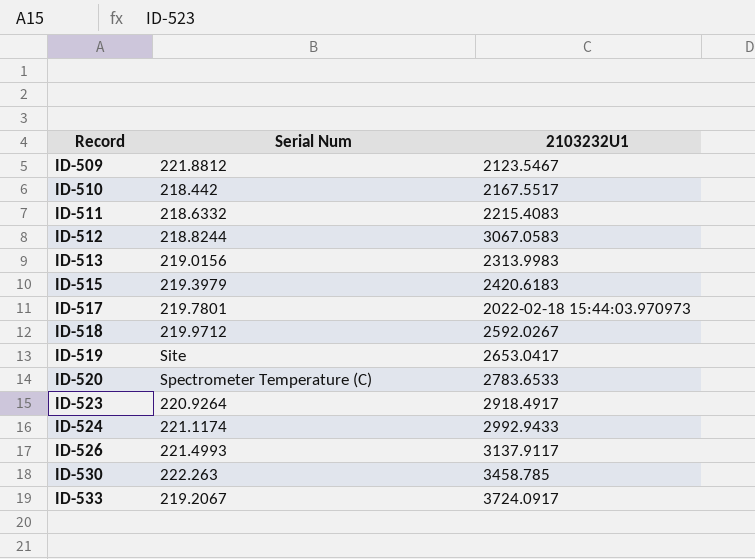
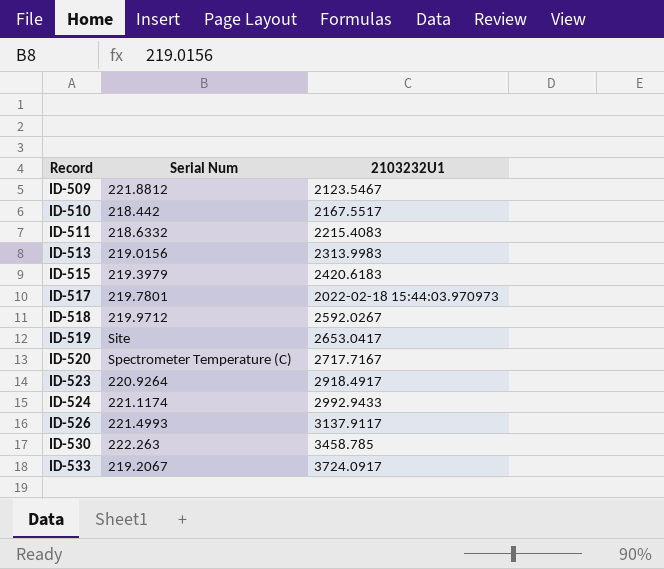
row ID-512: 218.8244 | 3067.0583 -> none
ID-520 | 2103232U1: 2783.6533 -> 2717.7167

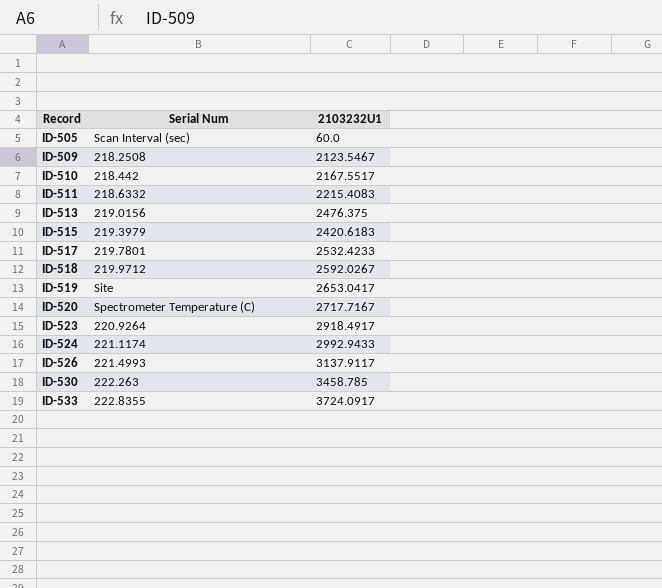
row ID-505: none -> Scan Interval (sec) | 60.0
ID-509 | Serial Num: 221.8812 -> 218.2508
ID-513 | 2103232U1: 2313.9983 -> 2476.375
ID-517 | 2103232U1: 2022-02-18 15:44:03.970973 -> 2532.4233
ID-533 | Serial Num: 219.2067 -> 222.8355

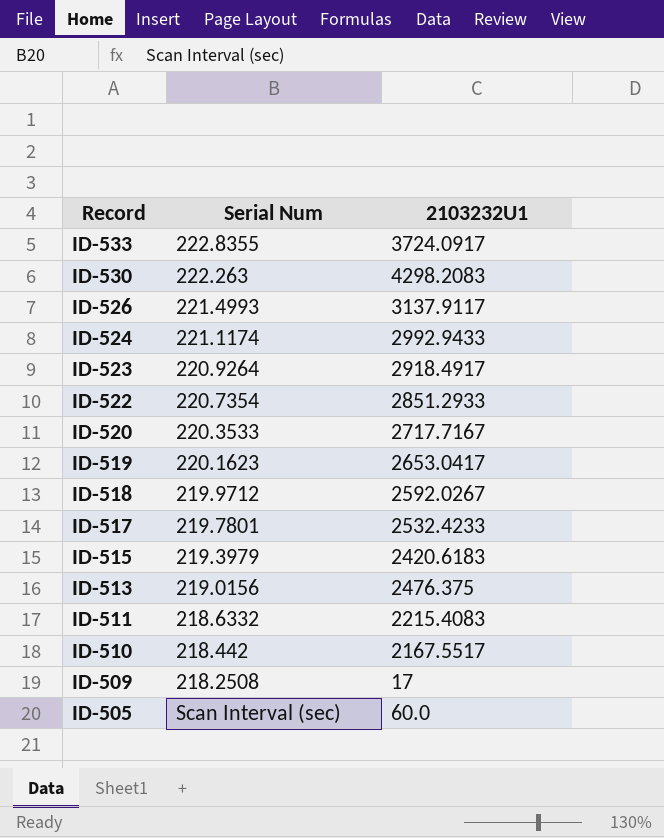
row order: Record ascending -> Record descending
ID-530 | 2103232U1: 3458.785 -> 4298.2083
row ID-522: none -> 220.7354 | 2851.2933
ID-520 | Serial Num: Spectrometer Temperature (C) -> 220.3533
ID-519 | Serial Num: Site -> 220.1623
ID-509 | 2103232U1: 2123.5467 -> 17

